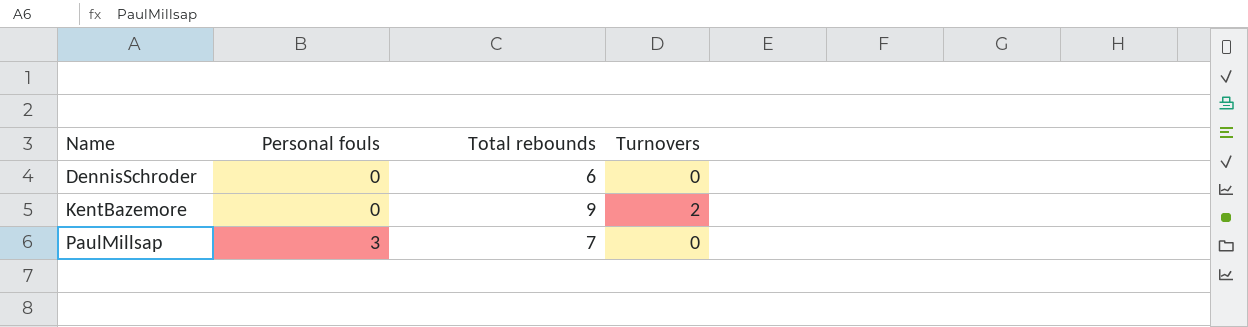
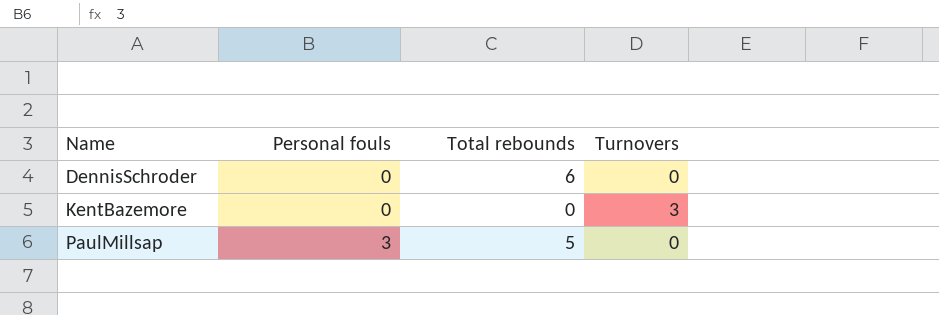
KentBazemore | Total rebounds: 9 -> 0
KentBazemore | Turnovers: 2 -> 3
PaulMillsap | Total rebounds: 7 -> 5

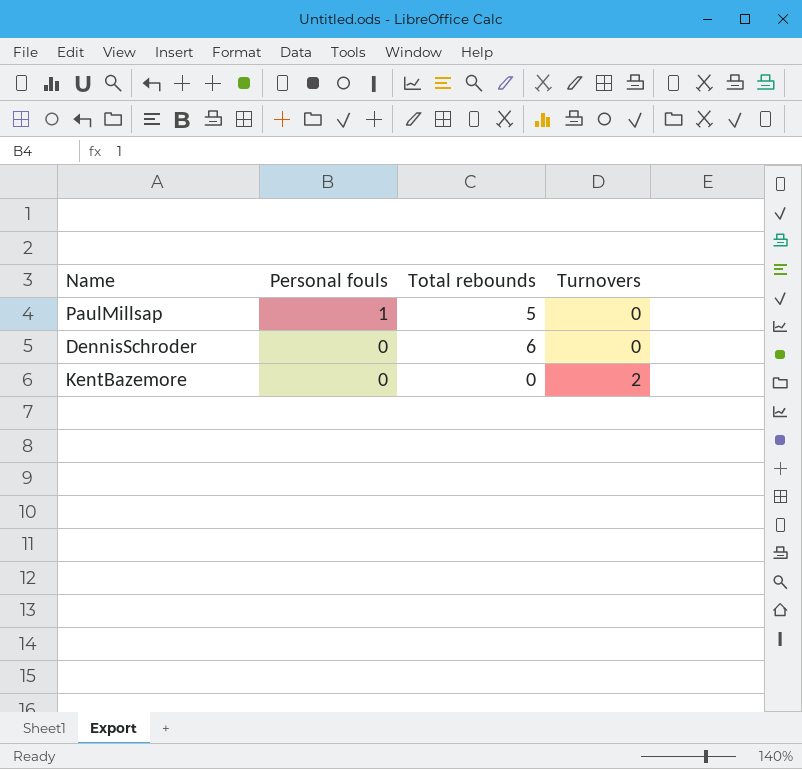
row order: Name ascending -> Personal fouls descending
PaulMillsap | Personal fouls: 3 -> 1
KentBazemore | Turnovers: 3 -> 2

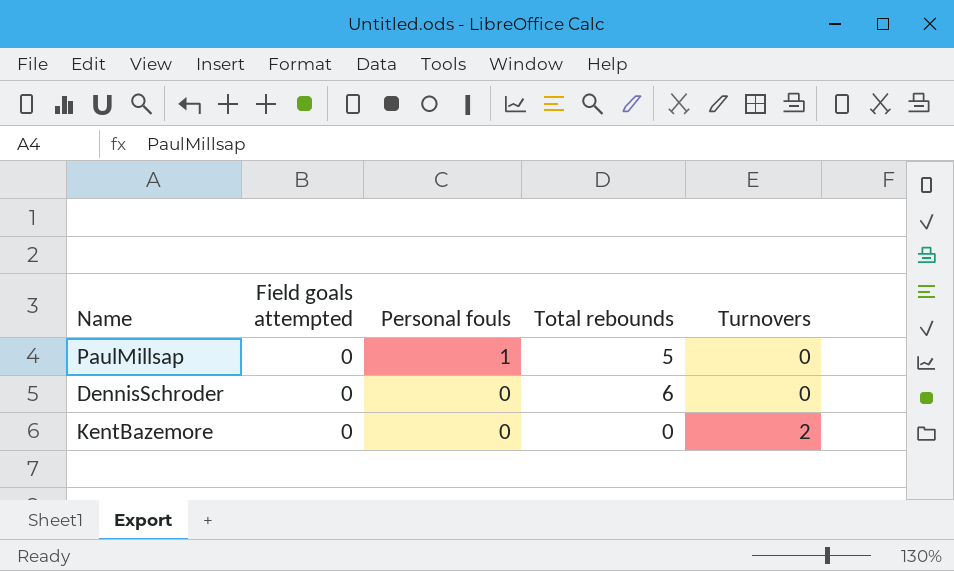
column Field goals attempted | position: none -> 2

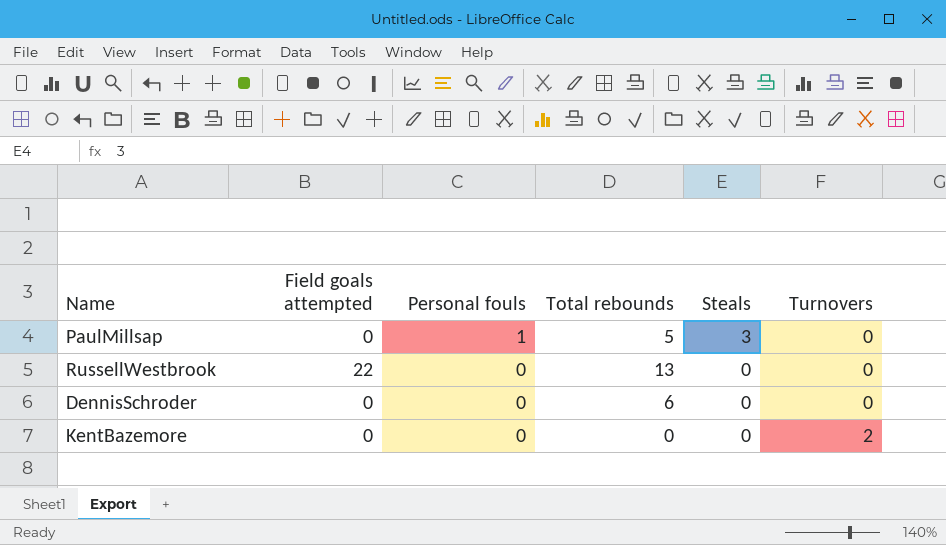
column Steals | position: none -> 5
row RussellWestbrook: none -> 22 | 0 | 13 | 0 | 0

